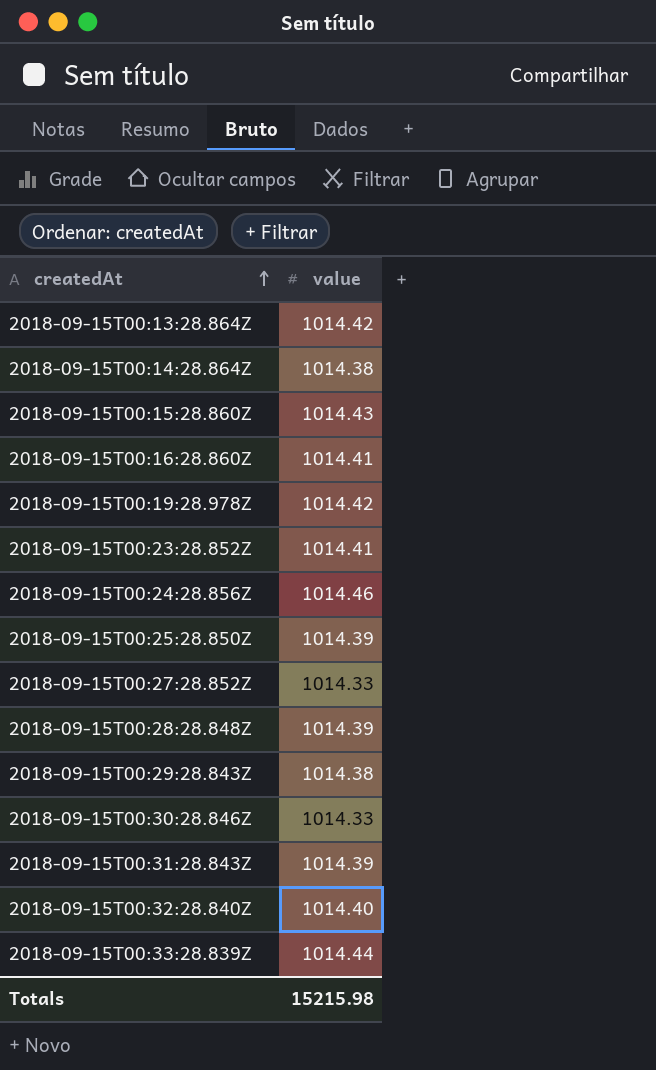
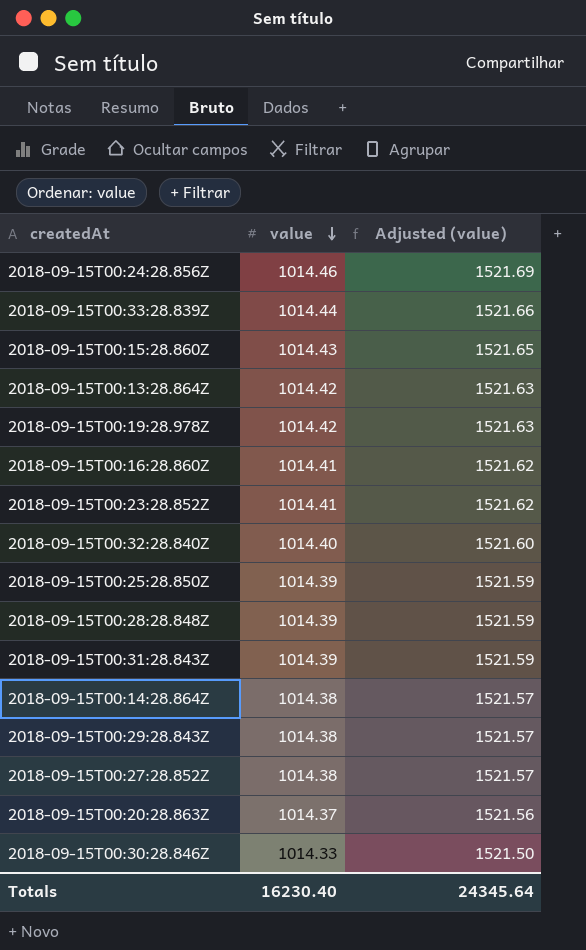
row order: createdAt ascending -> value descending
column Adjusted (value) | formula: none -> [value] * 1.5
2018-09-15T00:27:28.852Z | value: 1014.33 -> 1014.38
row 2018-09-15T00:20:28.863Z: none -> 1014.37 | 1521.56
Totals | value: 15215.98 -> 16230.40

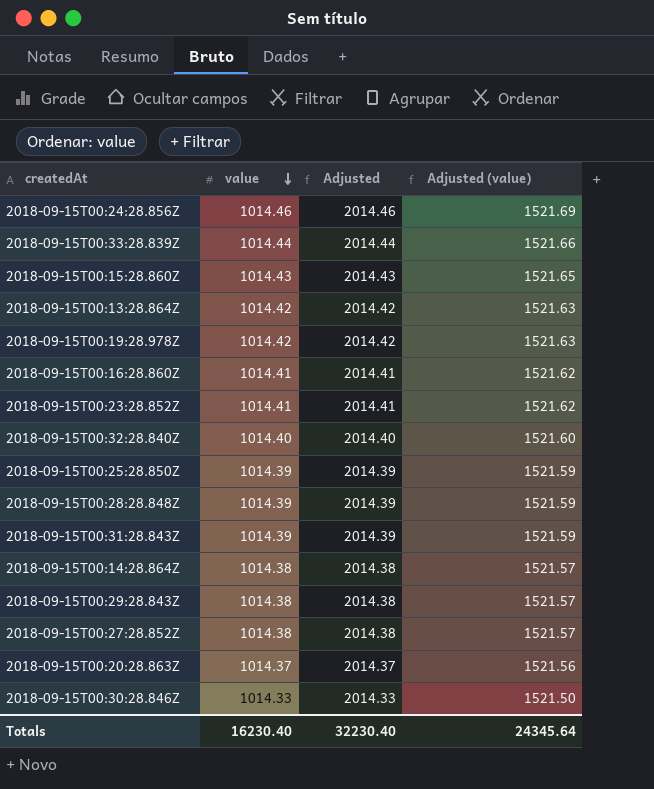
column Adjusted | formula: none -> [value] + 1000

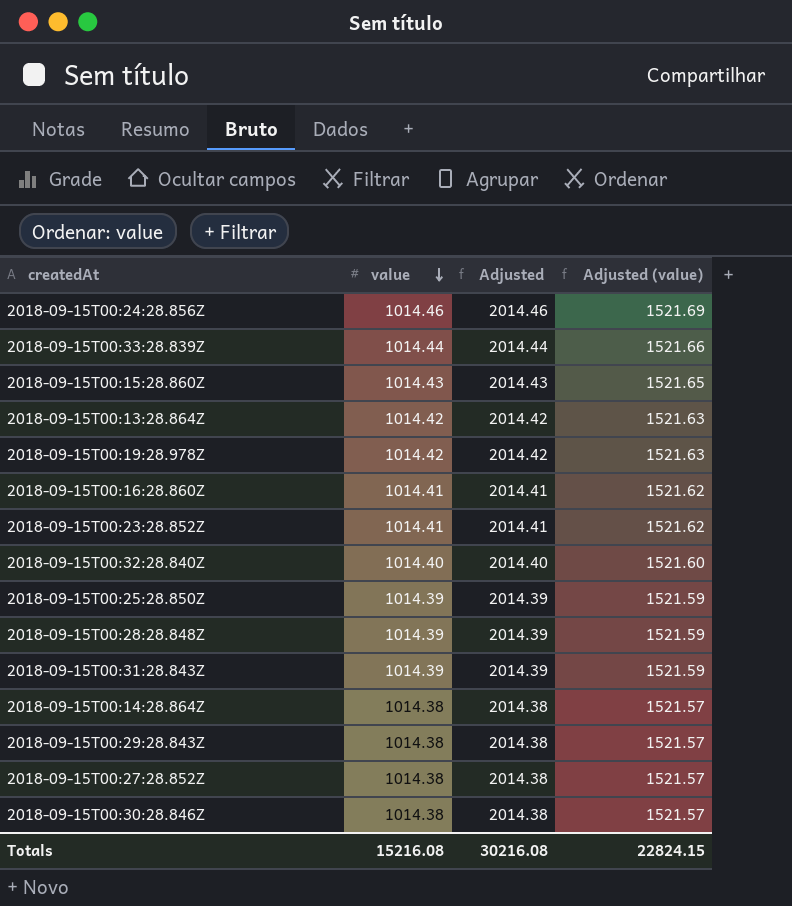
row 2018-09-15T00:20:28.863Z: 1014.37 | 2014.37 | 1521.56 -> none
2018-09-15T00:30:28.846Z | value: 1014.33 -> 1014.38
2018-09-15T00:30:28.846Z | Adjusted: 2014.33 -> 2014.38
2018-09-15T00:30:28.846Z | Adjusted (value): 1521.50 -> 1521.57
Totals | value: 16230.40 -> 15216.08
Totals | Adjusted: 32230.40 -> 30216.08
Totals | Adjusted (value): 24345.64 -> 22824.15

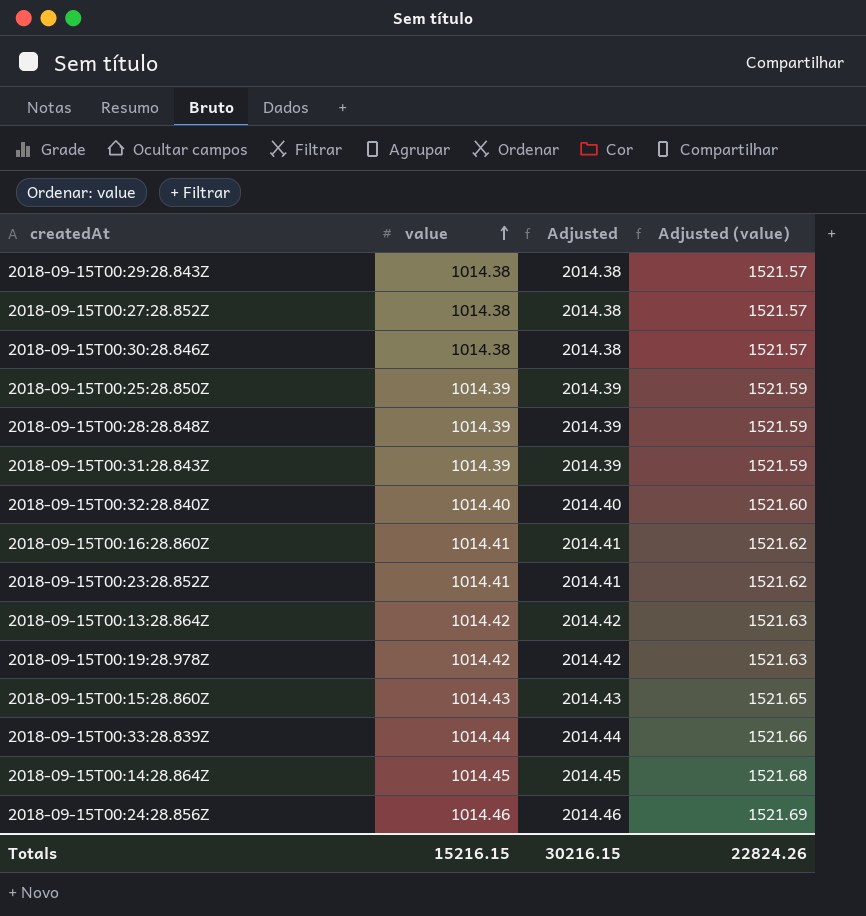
row order: value descending -> value ascending
2018-09-15T00:14:28.864Z | value: 1014.38 -> 1014.45
2018-09-15T00:14:28.864Z | Adjusted: 2014.38 -> 2014.45
2018-09-15T00:14:28.864Z | Adjusted (value): 1521.57 -> 1521.68
Totals | value: 15216.08 -> 15216.15
Totals | Adjusted: 30216.08 -> 30216.15
Totals | Adjusted (value): 22824.15 -> 22824.26

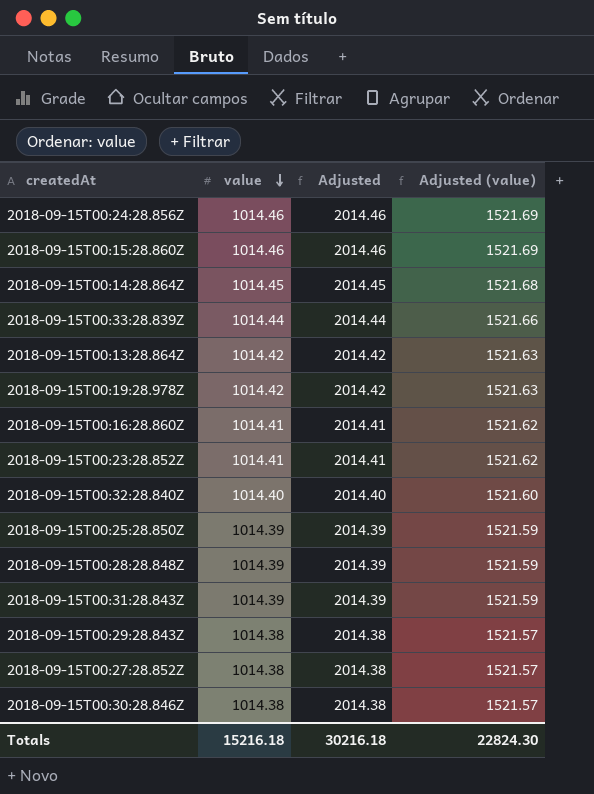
row order: value ascending -> value descending
2018-09-15T00:15:28.860Z | value: 1014.43 -> 1014.46
2018-09-15T00:15:28.860Z | Adjusted: 2014.43 -> 2014.46
2018-09-15T00:15:28.860Z | Adjusted (value): 1521.65 -> 1521.69
Totals | value: 15216.15 -> 15216.18
Totals | Adjusted: 30216.15 -> 30216.18
Totals | Adjusted (value): 22824.26 -> 22824.30

